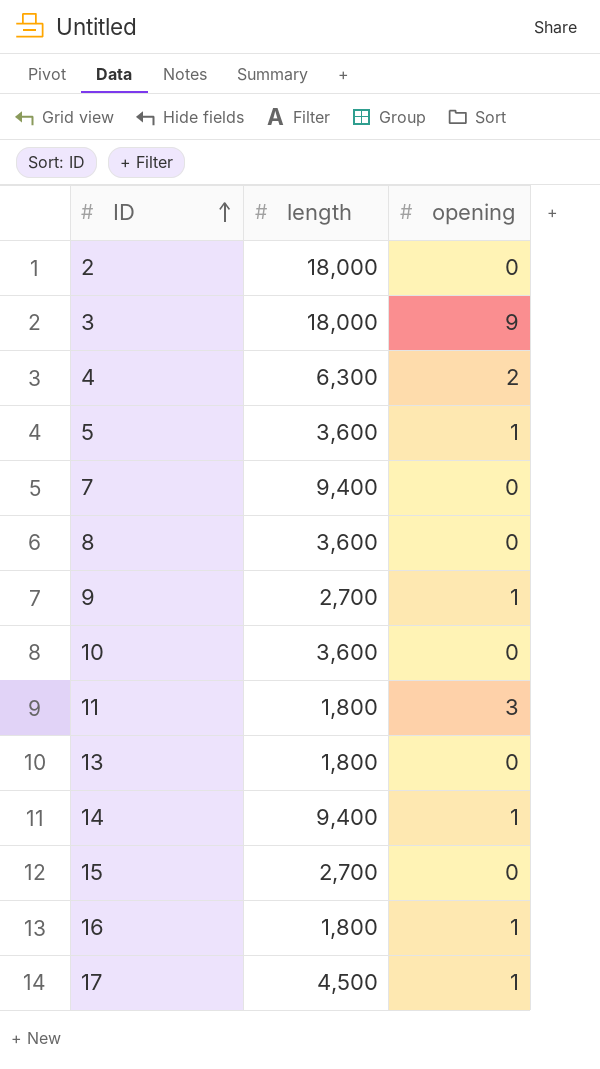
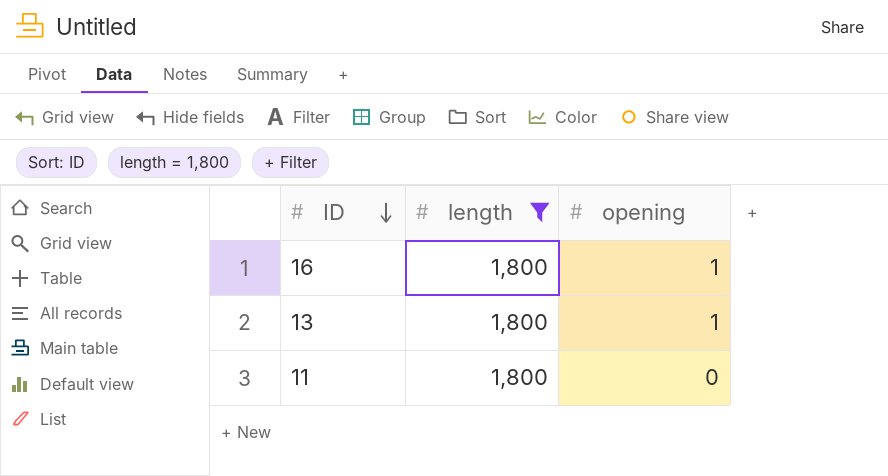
filter: none -> length = 1,800
row order: ID ascending -> ID descending
13 | opening: 0 -> 1
11 | opening: 3 -> 0

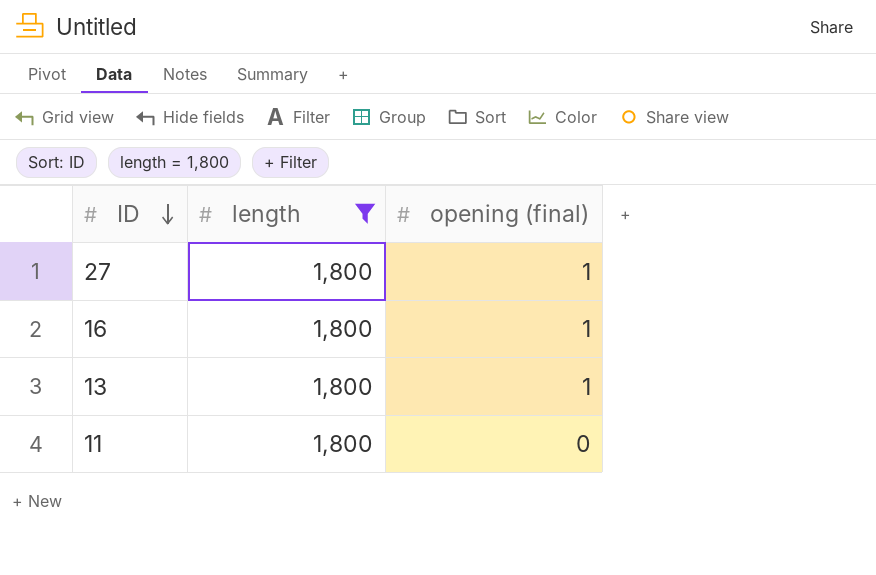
column name: opening -> opening (final)
row 27: none -> 1,800 | 1

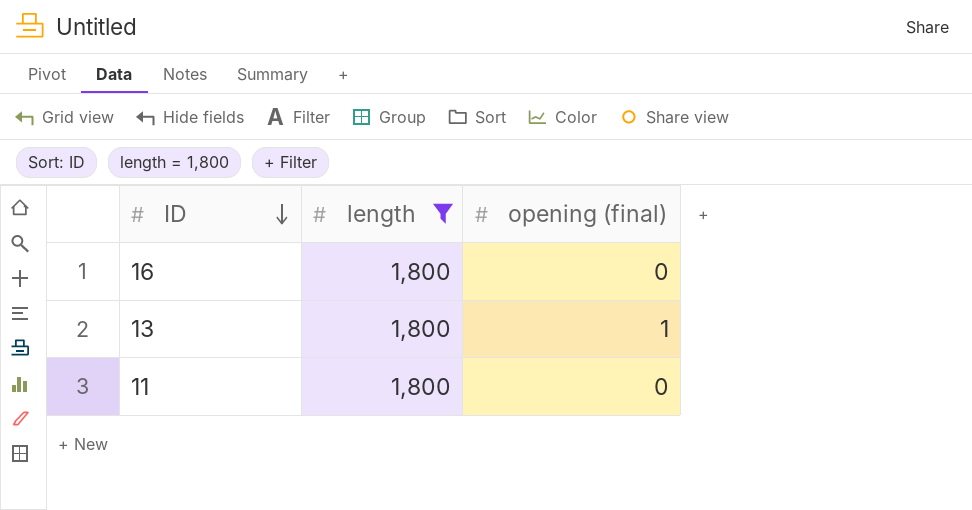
row 27: 1,800 | 1 -> none
16 | opening (final): 1 -> 0

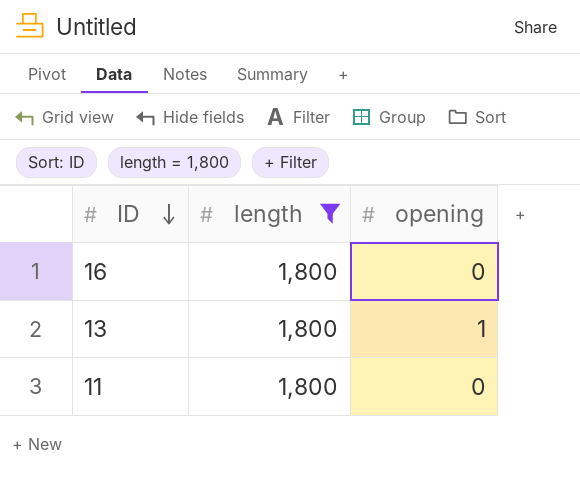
column name: opening (final) -> opening

